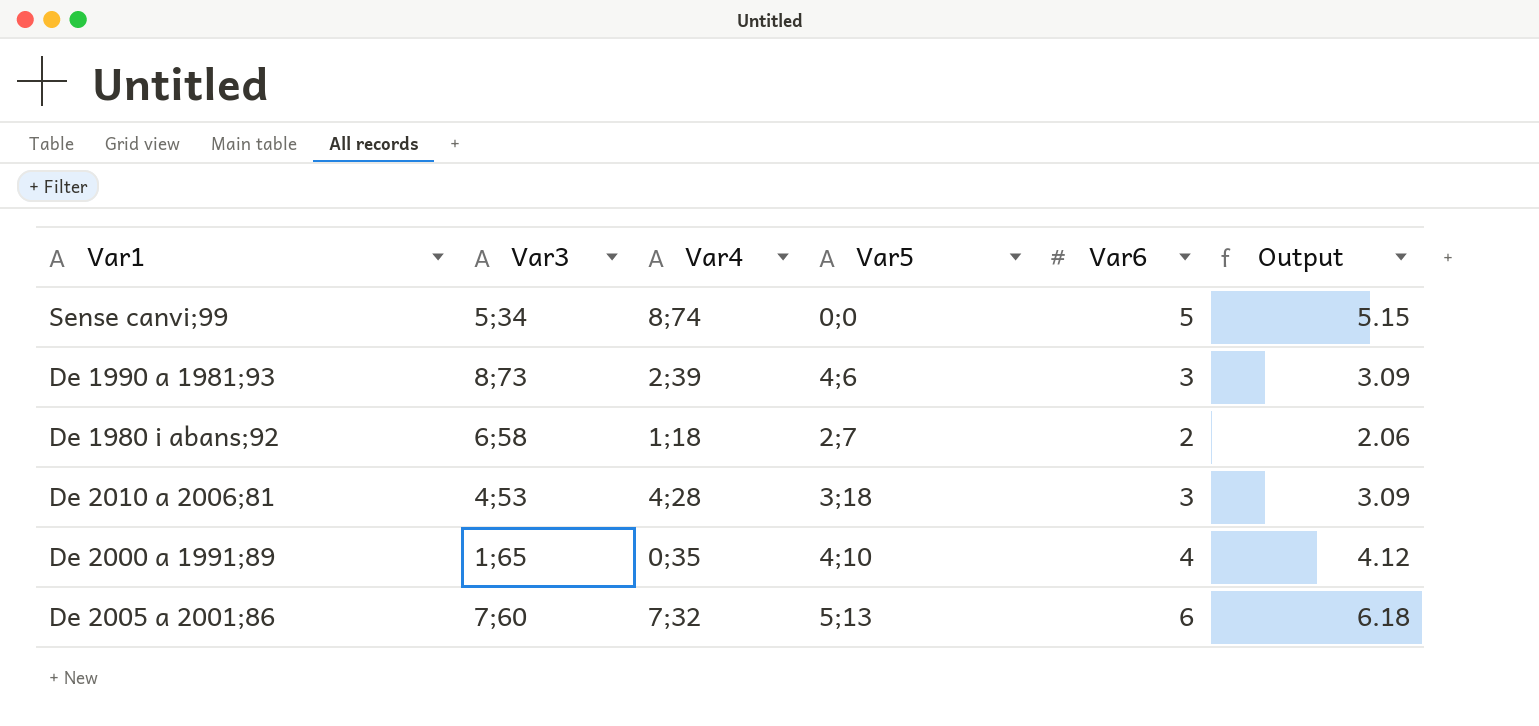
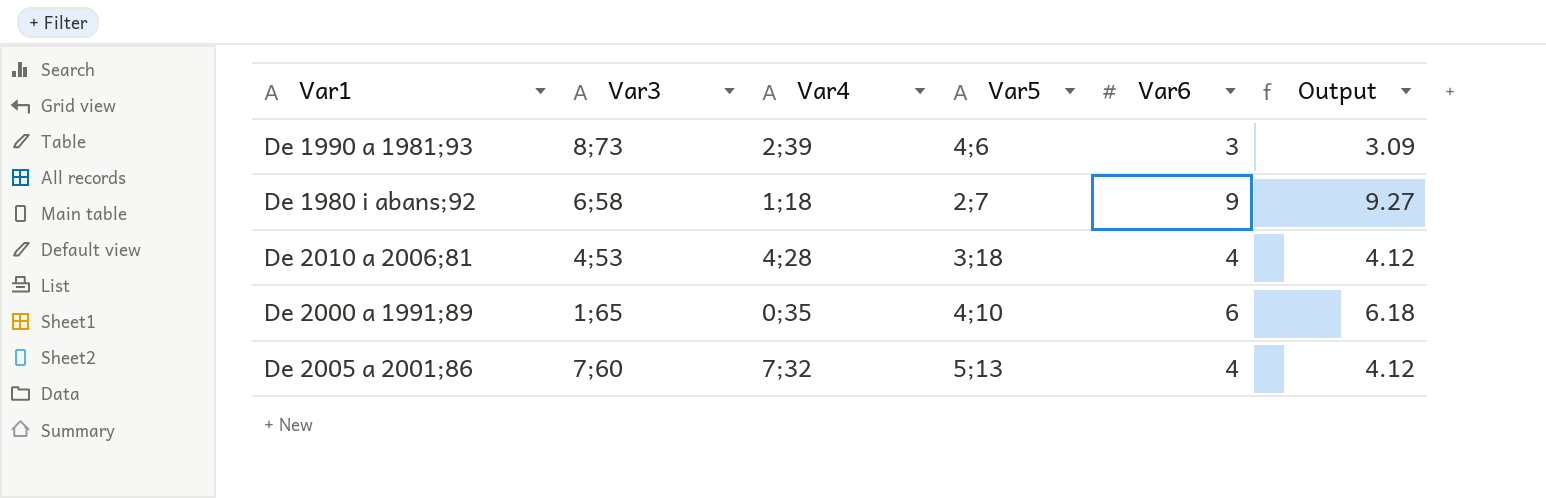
row Sense canvi;99: 5;34 | 8;74 | 0;0 | 5 | 5.15 -> none
De 1980 i abans;92 | Var6: 2 -> 9
De 1980 i abans;92 | Output: 2.06 -> 9.27
De 2010 a 2006;81 | Var6: 3 -> 4
De 2010 a 2006;81 | Output: 3.09 -> 4.12
De 2000 a 1991;89 | Var6: 4 -> 6
De 2000 a 1991;89 | Output: 4.12 -> 6.18
De 2005 a 2001;86 | Var6: 6 -> 4
De 2005 a 2001;86 | Output: 6.18 -> 4.12

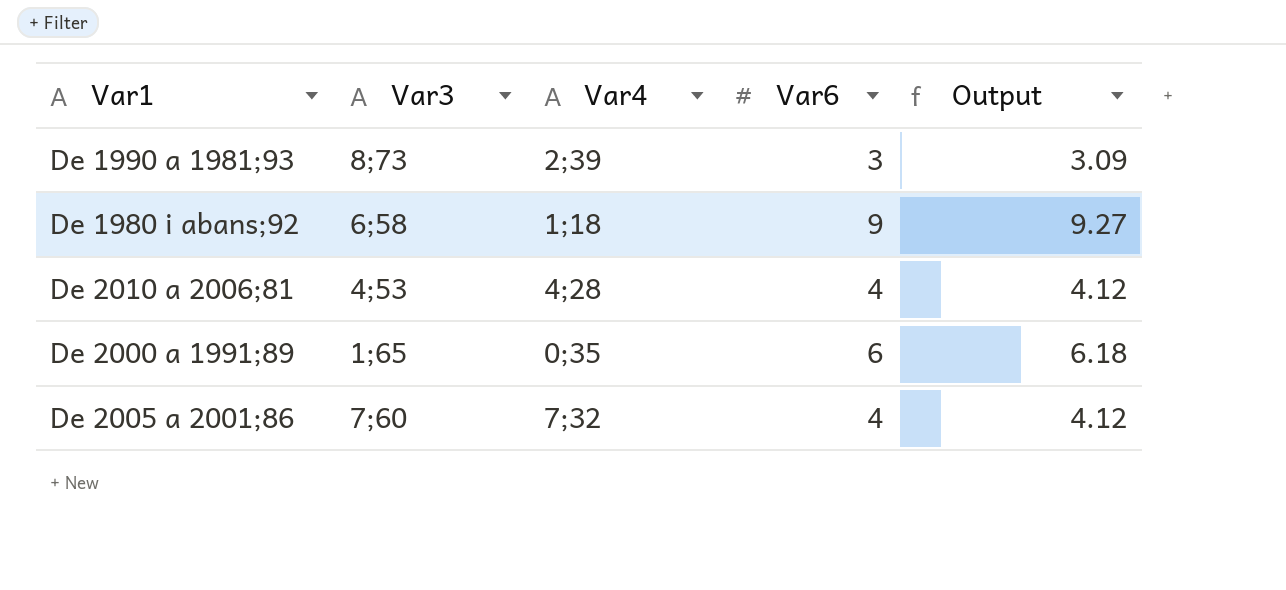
column Var5 | position: 4 -> none

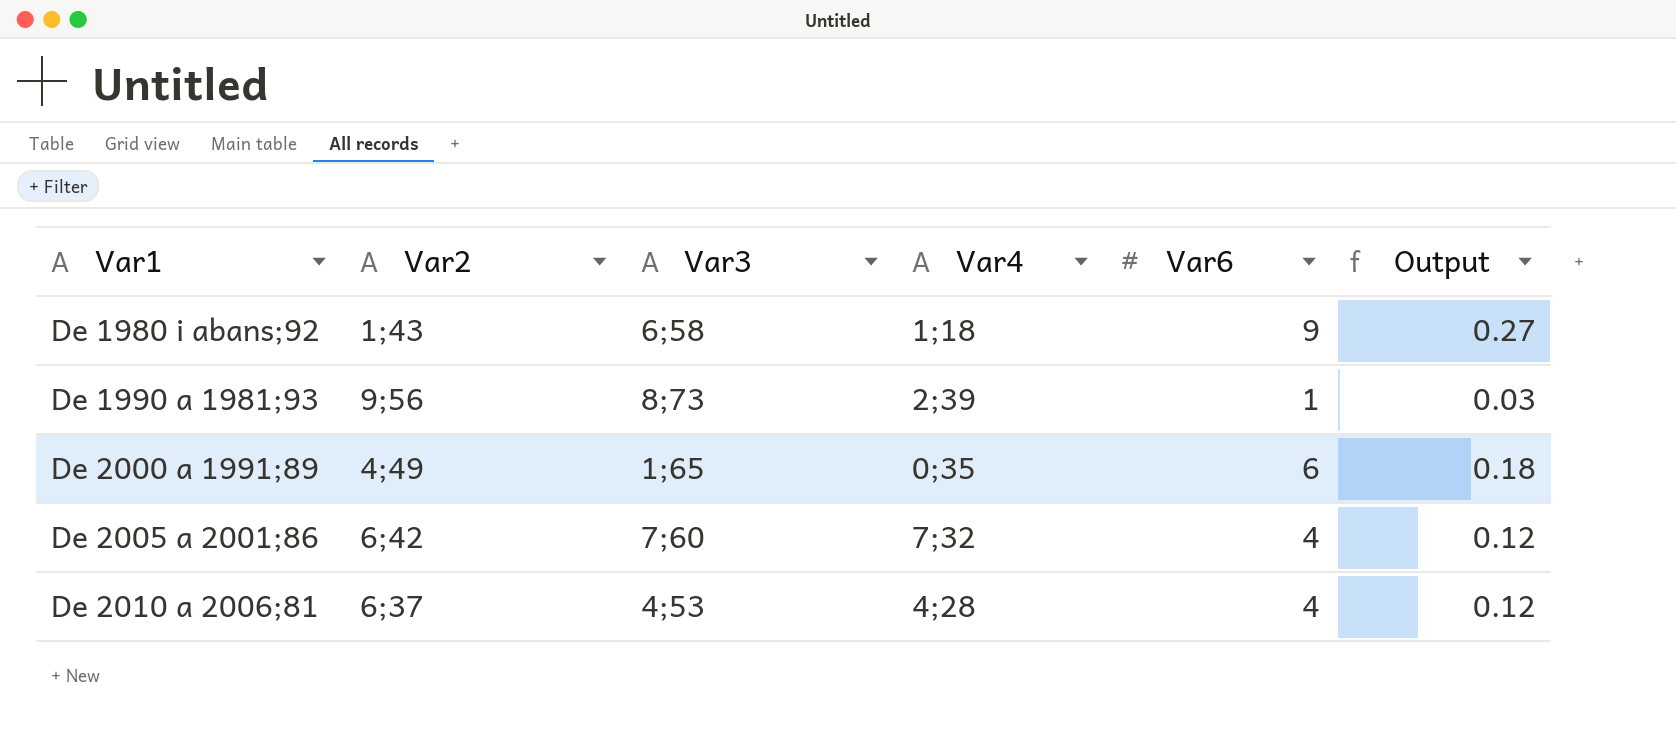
row order: none -> Var1 ascending
column Var2 | position: none -> 2
column Output | formula: [Var6] * 1.03 -> [Var6] * 0.03
De 1990 a 1981;93 | Var6: 3 -> 1

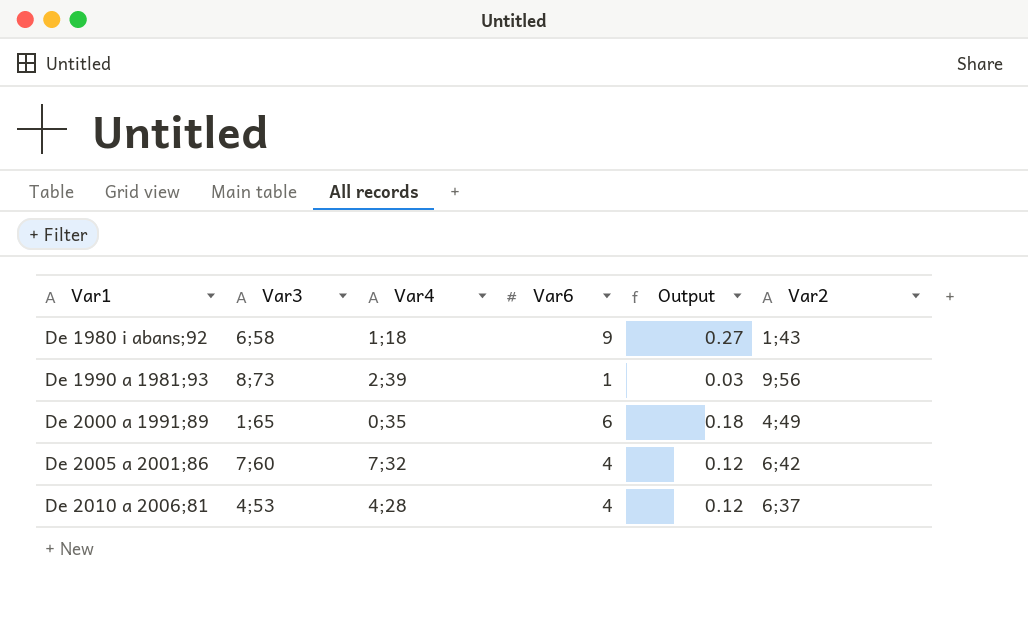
column Var2 | position: 2 -> 6

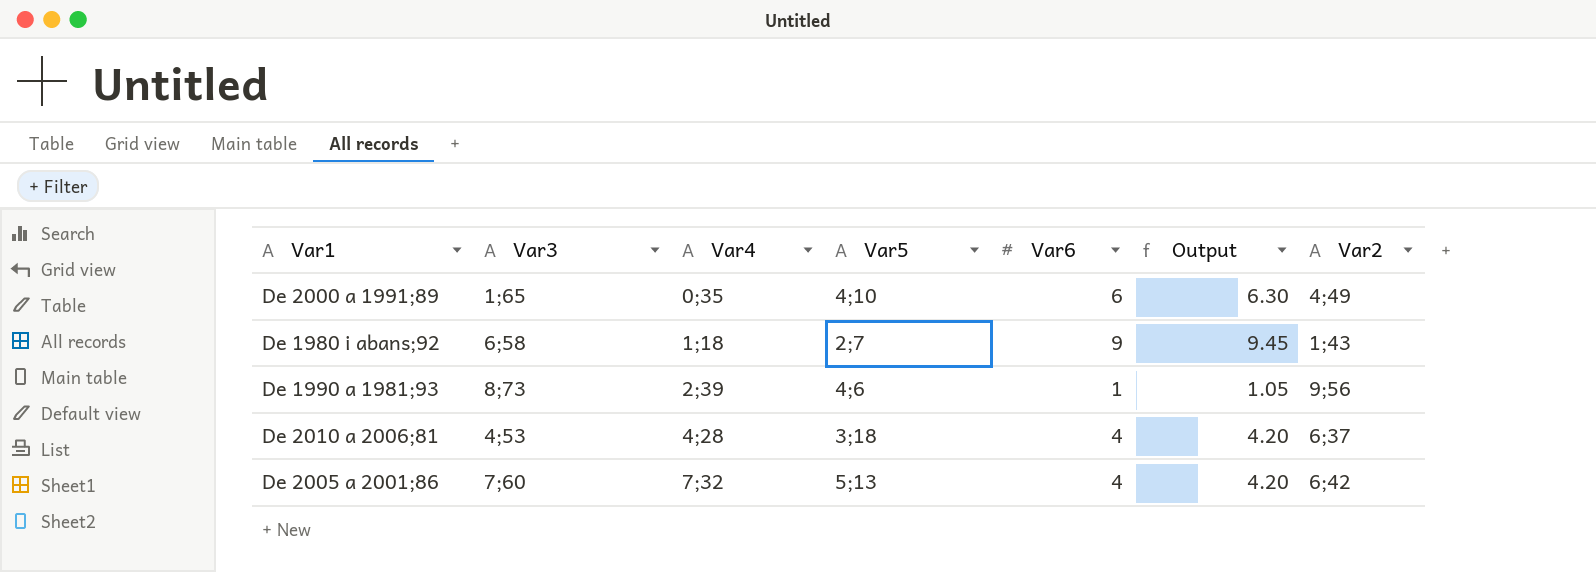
row order: Var1 ascending -> Var4 ascending
column Var5 | position: none -> 4
column Output | formula: [Var6] * 0.03 -> [Var6] * 1.05

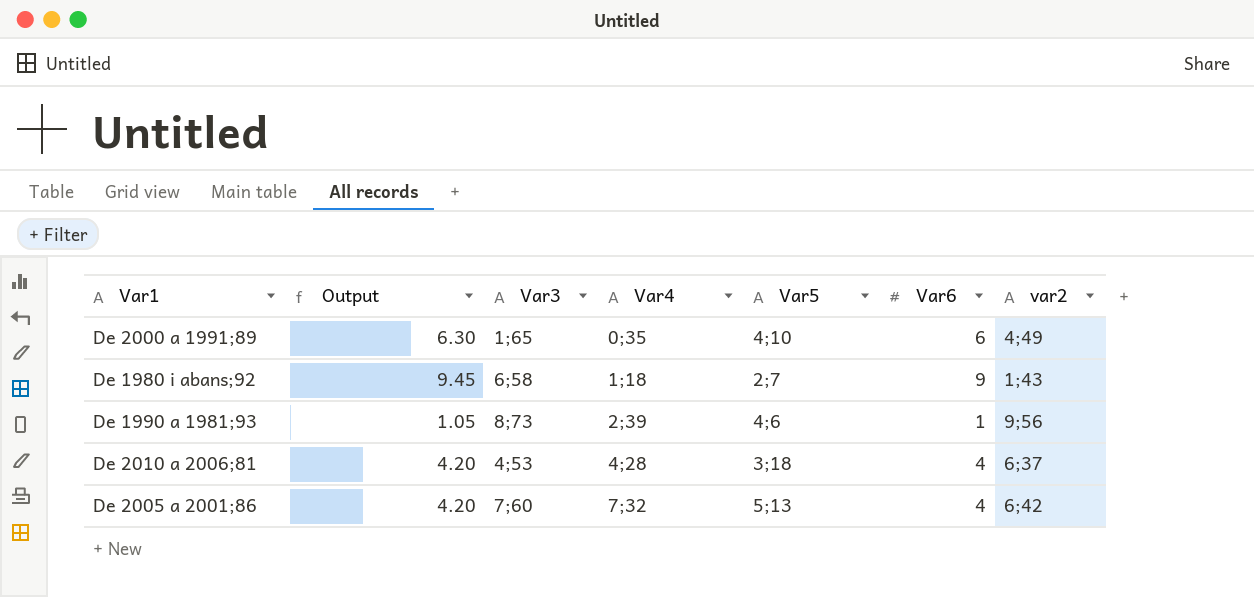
column Output | position: 6 -> 2
column name: Var2 -> var2

